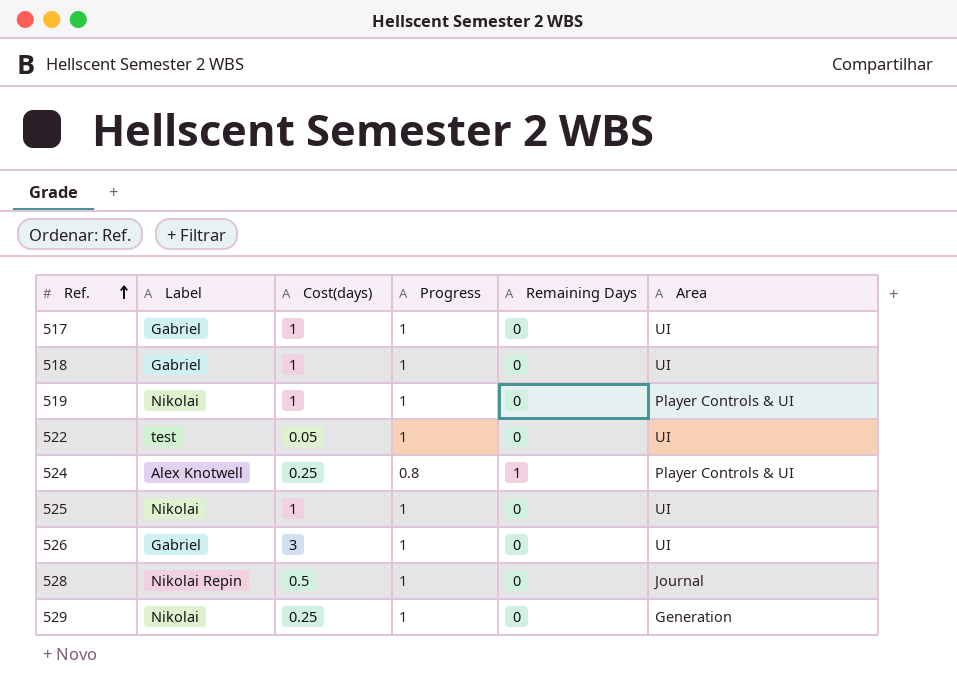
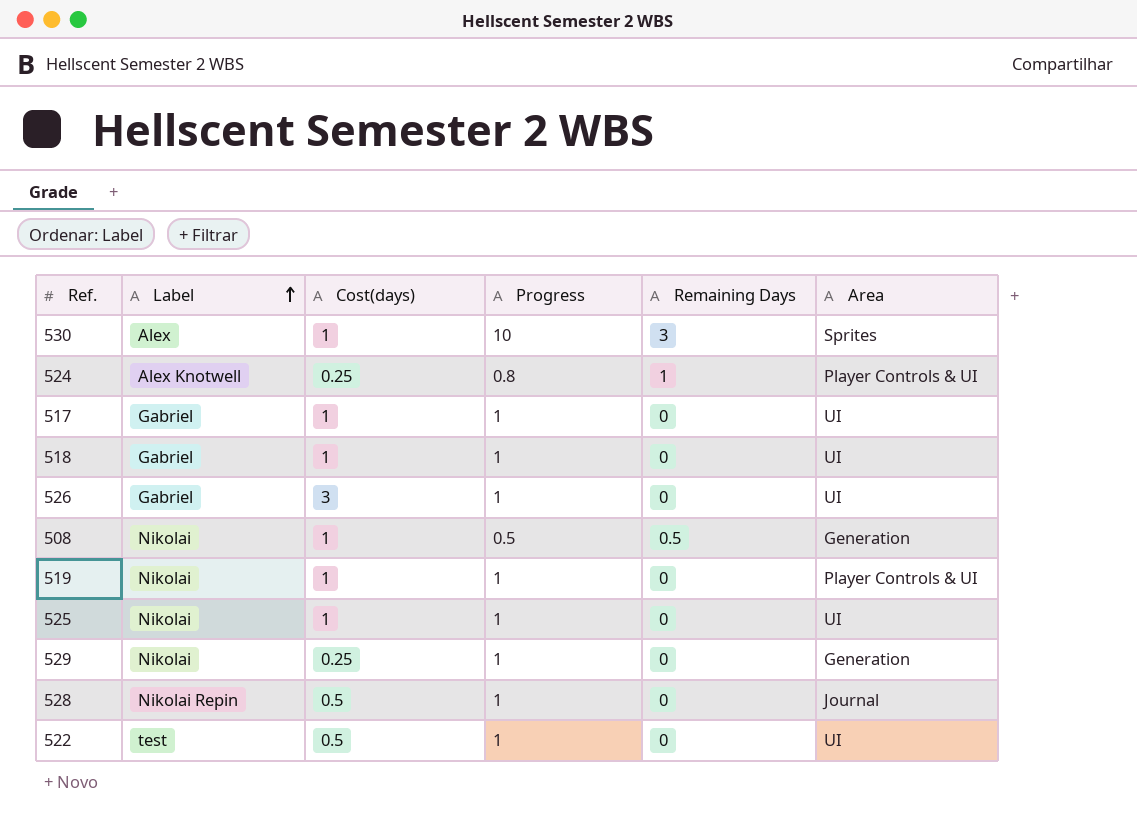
row order: Ref. ascending -> Label ascending
row 530: none -> Alex | 1 | 10 | 3 | Sprites
row 508: none -> Nikolai | 1 | 0.5 | 0.5 | Generation
522 | Cost(days): 0.05 -> 0.5

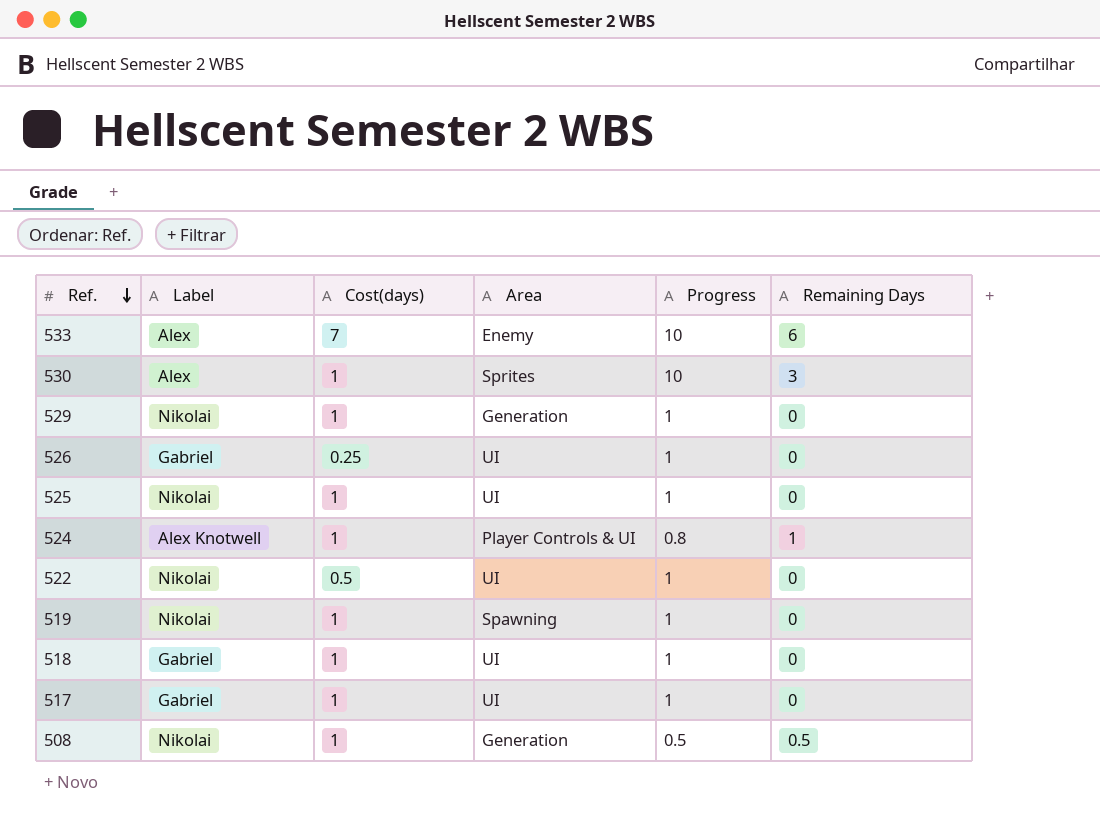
row order: Label ascending -> Ref. descending
column Area | position: 6 -> 4
row 528: Nikolai Repin | 0.5 | 1 | 0 | Journal -> none
row 533: none -> Alex | 7 | Enemy | 10 | 6
529 | Cost(days): 0.25 -> 1
526 | Cost(days): 3 -> 0.25
524 | Cost(days): 0.25 -> 1
522 | Label: test -> Nikolai
519 | Area: Player Controls & UI -> Spawning

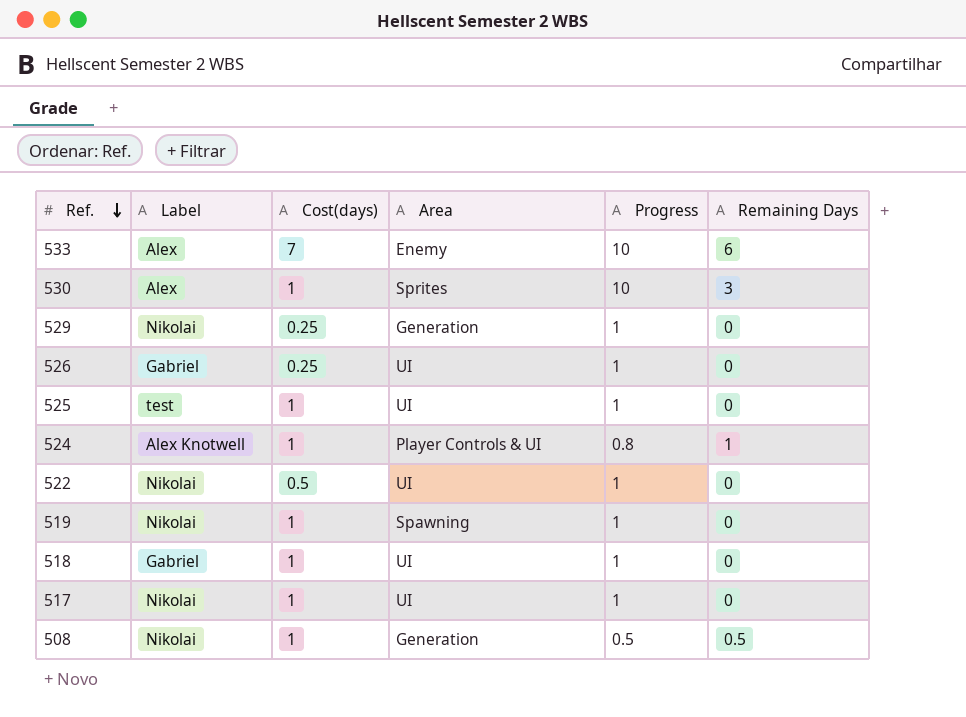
529 | Cost(days): 1 -> 0.25
525 | Label: Nikolai -> test
517 | Label: Gabriel -> Nikolai

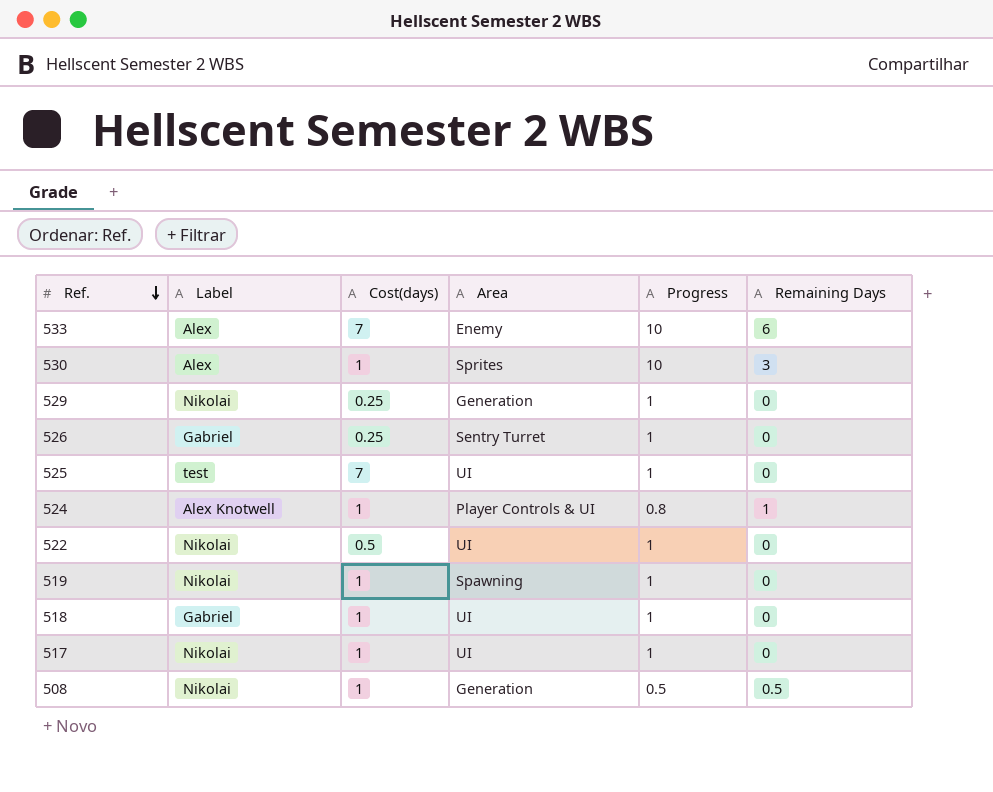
526 | Area: UI -> Sentry Turret
525 | Cost(days): 1 -> 7

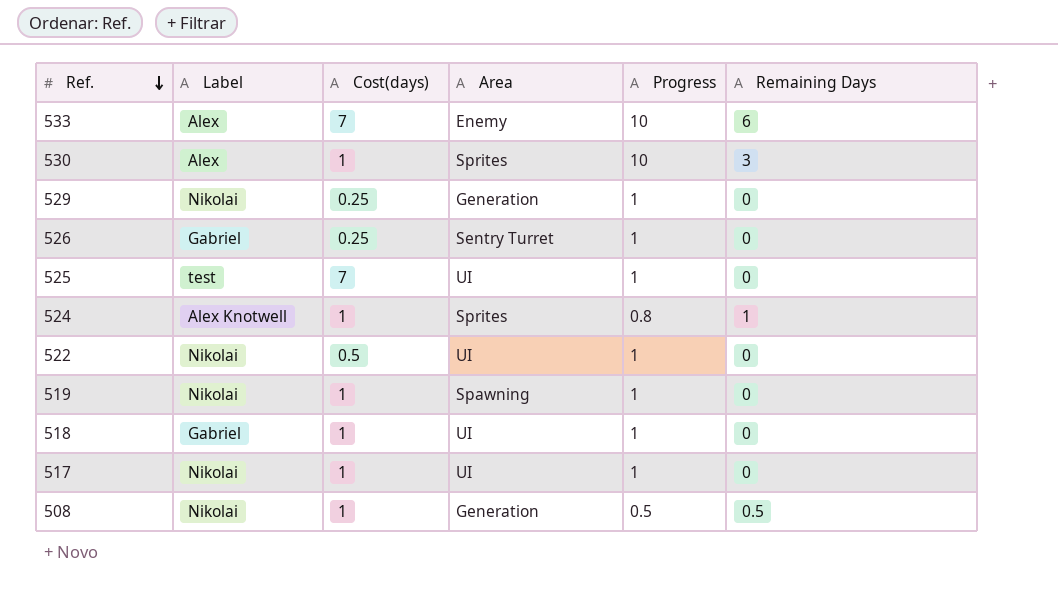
524 | Area: Player Controls & UI -> Sprites

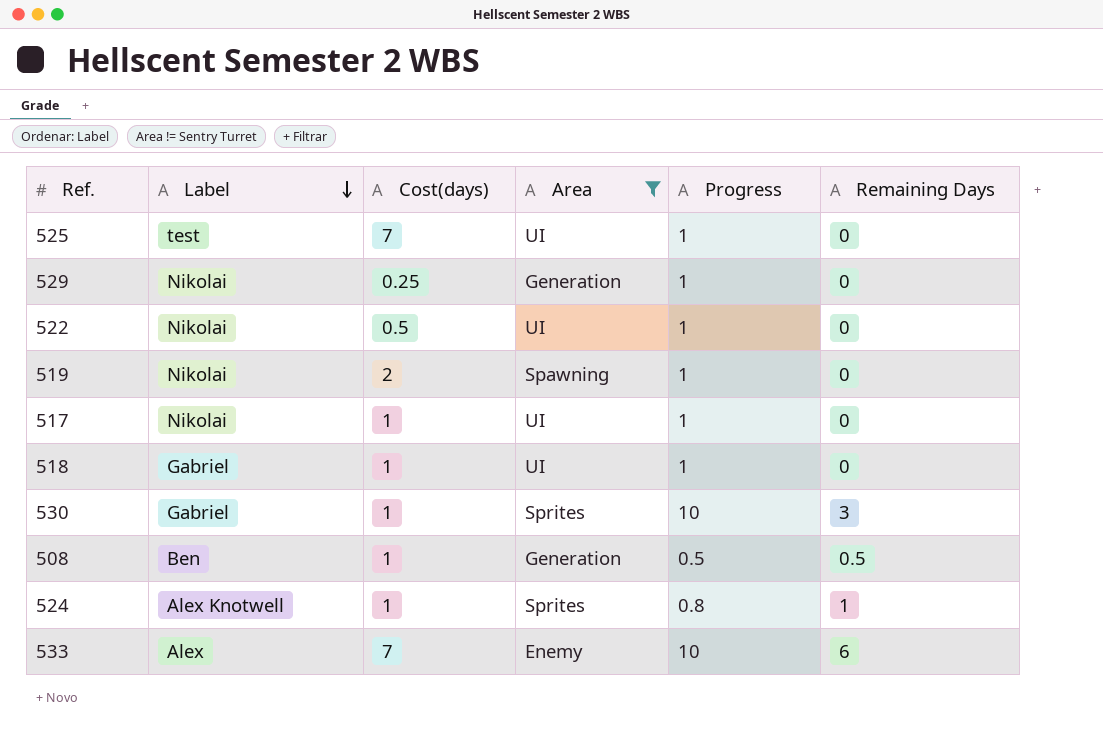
filter: none -> Area != Sentry Turret
row order: Ref. descending -> Label descending
519 | Cost(days): 1 -> 2
530 | Label: Alex -> Gabriel
508 | Label: Nikolai -> Ben

